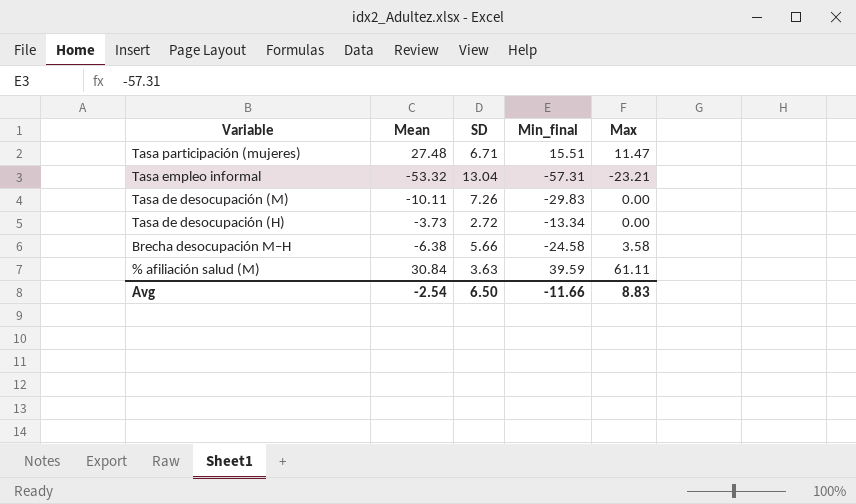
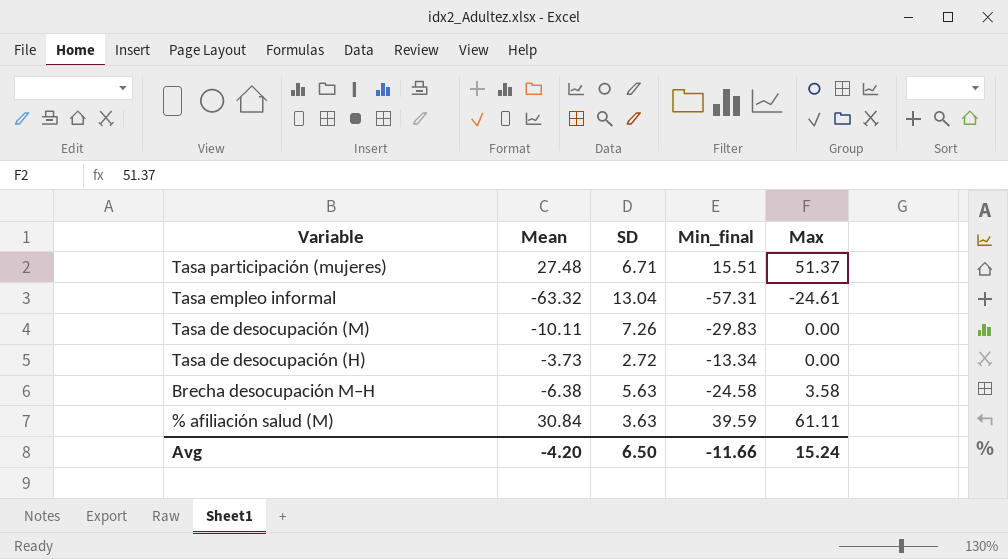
Tasa participación (mujeres) | Max: 11.47 -> 51.37
Tasa empleo informal | Mean: -53.32 -> -63.32
Tasa empleo informal | Max: -23.21 -> -24.61
Brecha desocupación M–H | SD: 5.66 -> 5.63
Avg | Mean: -2.54 -> -4.20
Avg | Max: 8.83 -> 15.24

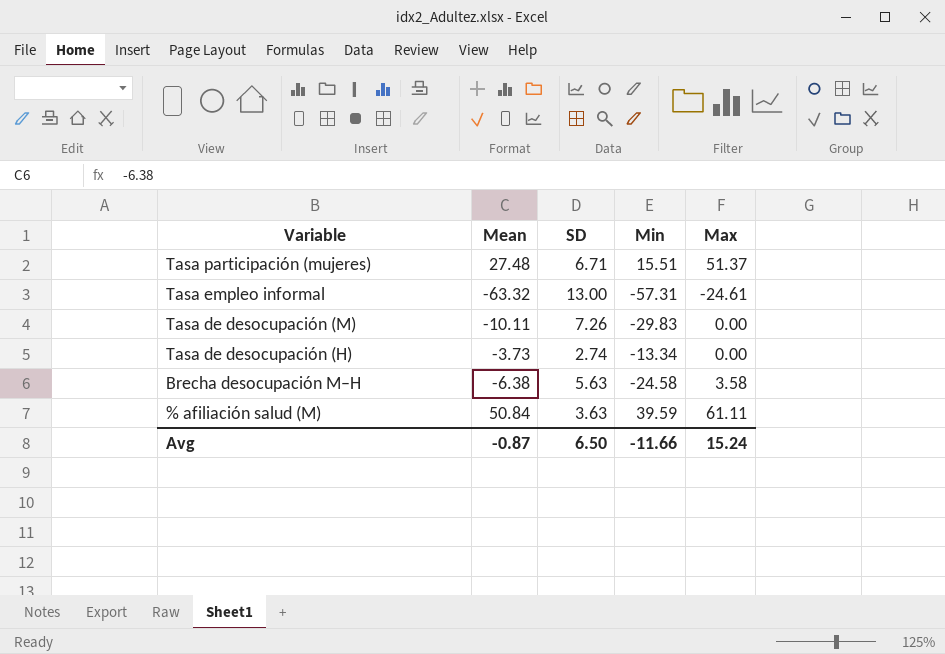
column name: Min_final -> Min
Tasa empleo informal | SD: 13.04 -> 13.00
Tasa de desocupación (H) | SD: 2.72 -> 2.74
% afiliación salud (M) | Mean: 30.84 -> 50.84
Avg | Mean: -4.20 -> -0.87

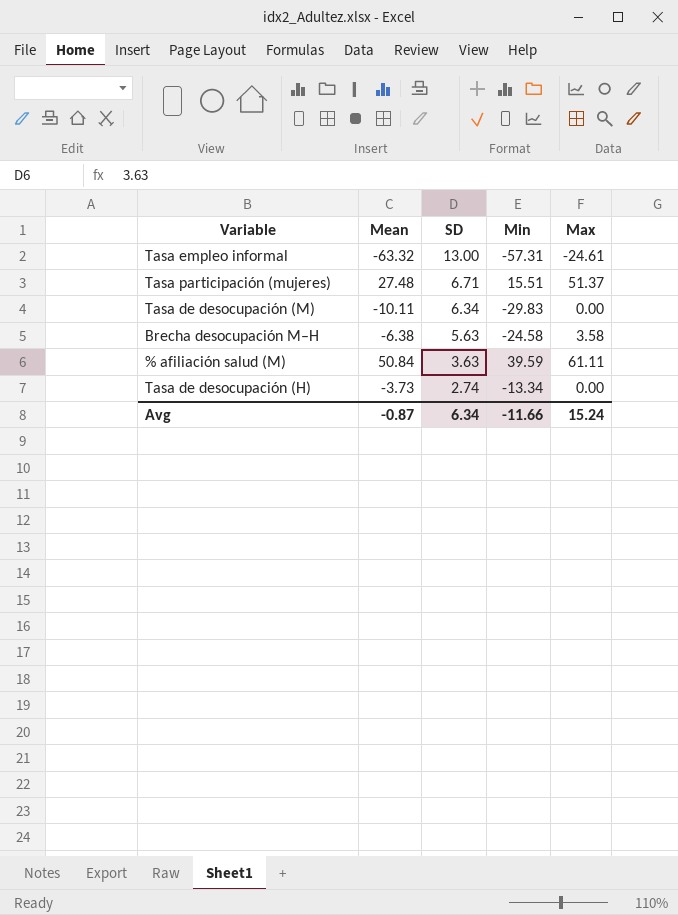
row order: Variable descending -> SD descending
Tasa de desocupación (M) | SD: 7.26 -> 6.34
Avg | SD: 6.50 -> 6.34

